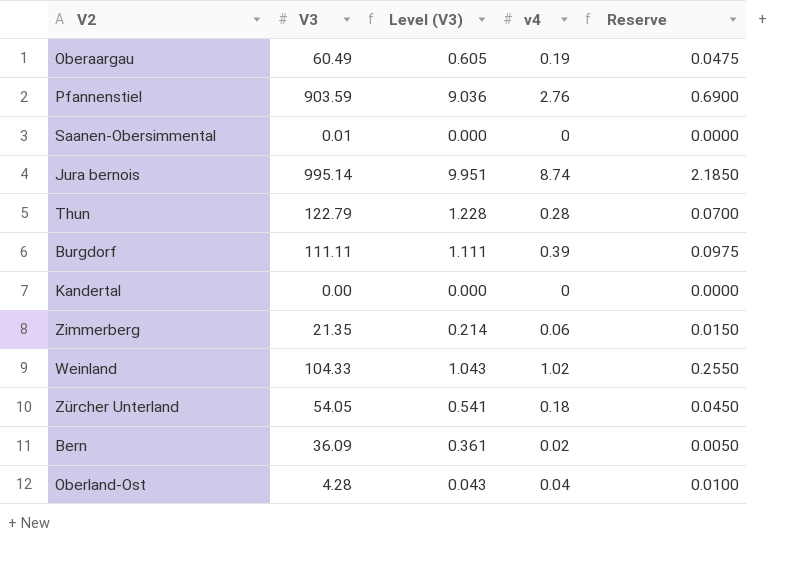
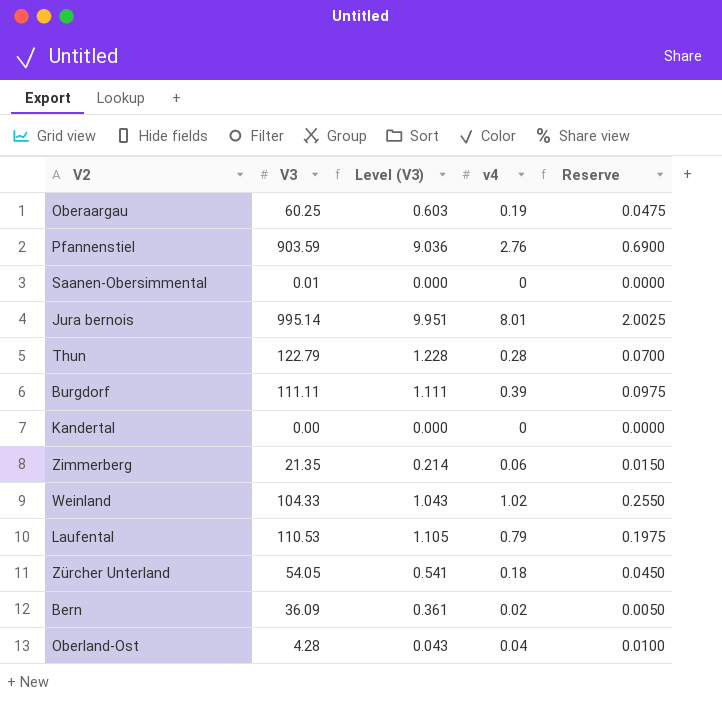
Oberaargau | V3: 60.49 -> 60.25
Oberaargau | Level (V3): 0.605 -> 0.603
Jura bernois | v4: 8.74 -> 8.01
Jura bernois | Reserve: 2.1850 -> 2.0025
row Laufental: none -> 110.53 | 1.105 | 0.79 | 0.1975

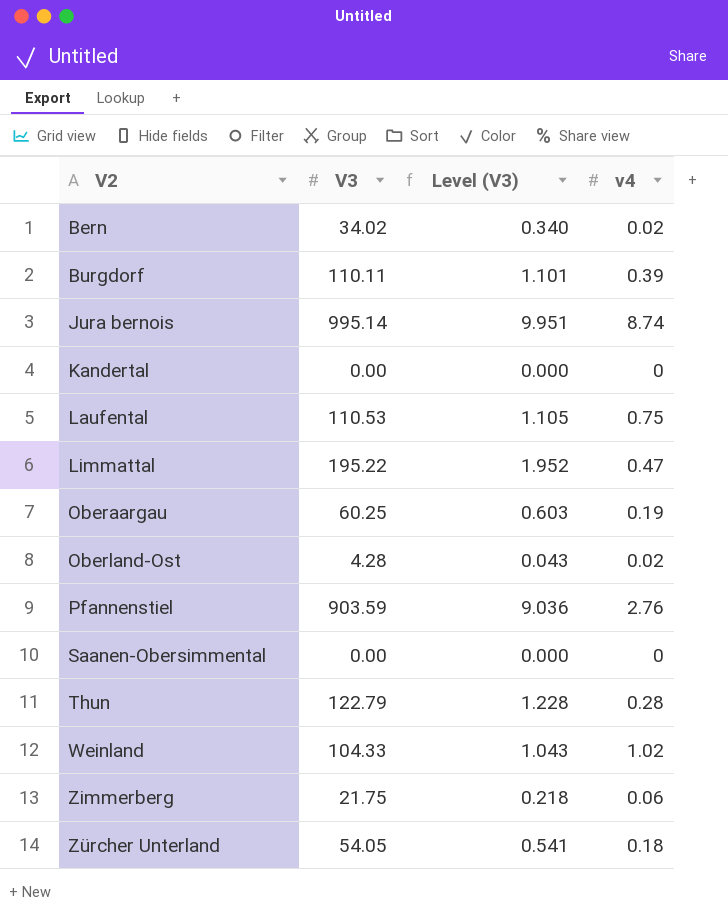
row order: none -> V2 ascending
column Reserve | formula: [v4] * 0.25 -> none
Bern | V3: 36.09 -> 34.02
Bern | Level (V3): 0.361 -> 0.340
Burgdorf | V3: 111.11 -> 110.11
Burgdorf | Level (V3): 1.111 -> 1.101
Jura bernois | v4: 8.01 -> 8.74
Laufental | v4: 0.79 -> 0.75
row Limmattal: none -> 195.22 | 1.952 | 0.47
Oberland-Ost | v4: 0.04 -> 0.02
Saanen-Obersimmental | V3: 0.01 -> 0.00
Zimmerberg | V3: 21.35 -> 21.75
Zimmerberg | Level (V3): 0.214 -> 0.218

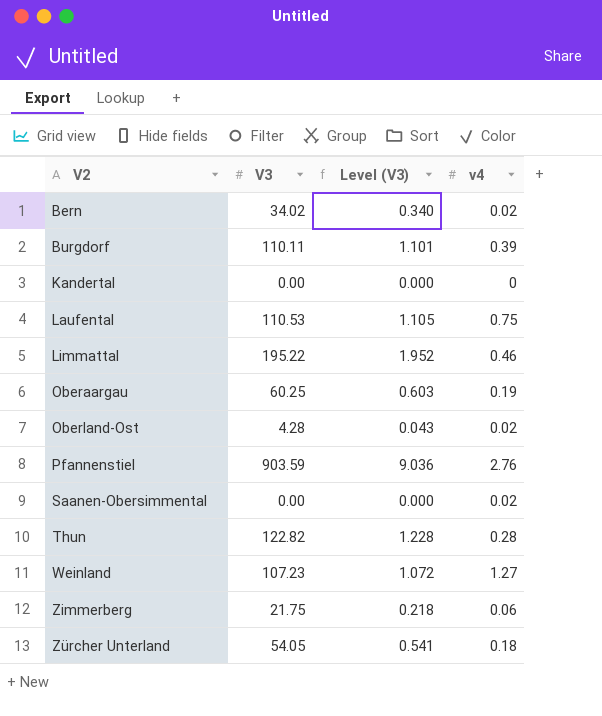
row Jura bernois: 995.14 | 9.951 | 8.74 -> none
Limmattal | v4: 0.47 -> 0.46
Saanen-Obersimmental | v4: 0 -> 0.02
Thun | V3: 122.79 -> 122.82
Weinland | V3: 104.33 -> 107.23
Weinland | Level (V3): 1.043 -> 1.072
Weinland | v4: 1.02 -> 1.27

